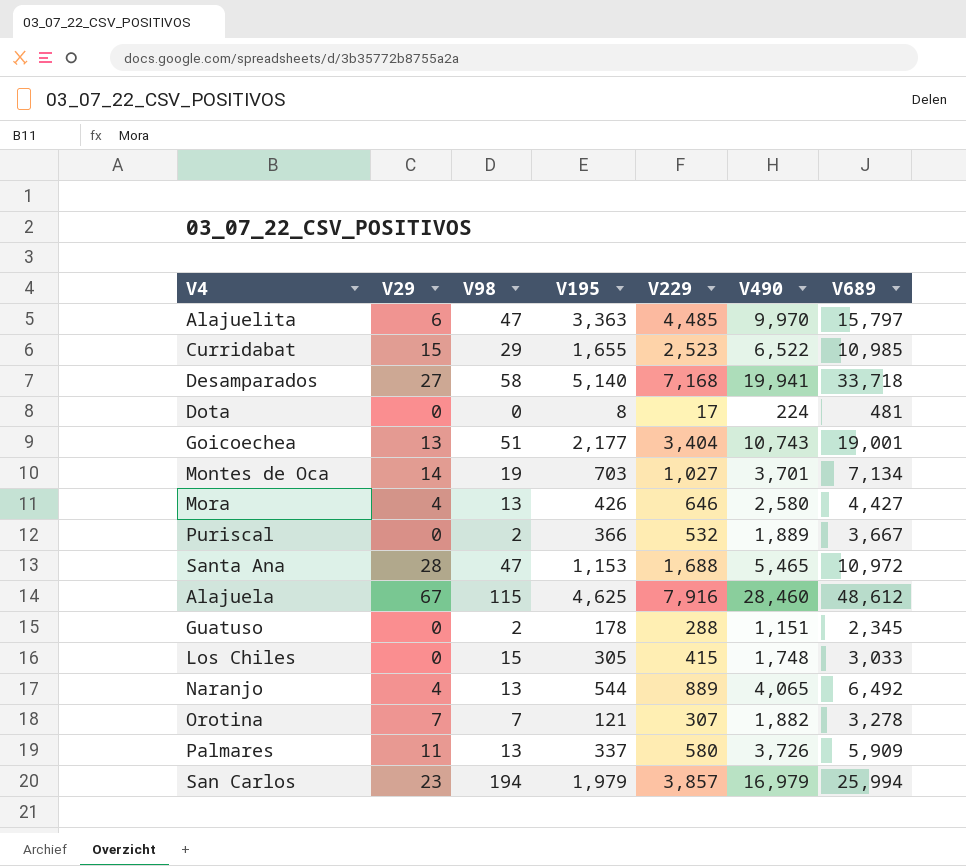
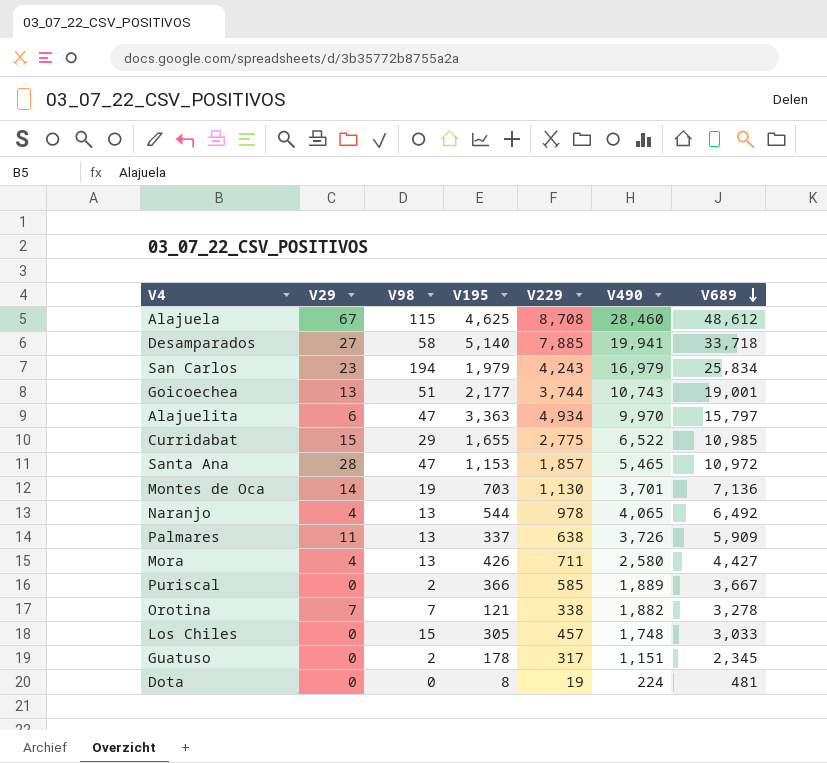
row order: none -> V689 descending
Alajuela | V229: 7,916 -> 8,708
Desamparados | V229: 7,168 -> 7,885
San Carlos | V229: 3,857 -> 4,243
San Carlos | V689: 25,994 -> 25,834
Goicoechea | V229: 3,404 -> 3,744
Alajuelita | V229: 4,485 -> 4,934
Curridabat | V229: 2,523 -> 2,775
Santa Ana | V229: 1,688 -> 1,857
Montes de Oca | V229: 1,027 -> 1,130
Montes de Oca | V689: 7,134 -> 7,136
Naranjo | V229: 889 -> 978
Palmares | V229: 580 -> 638
Mora | V229: 646 -> 711
Puriscal | V229: 532 -> 585
Orotina | V229: 307 -> 338
Los Chiles | V229: 415 -> 457
Guatuso | V229: 288 -> 317
Dota | V229: 17 -> 19

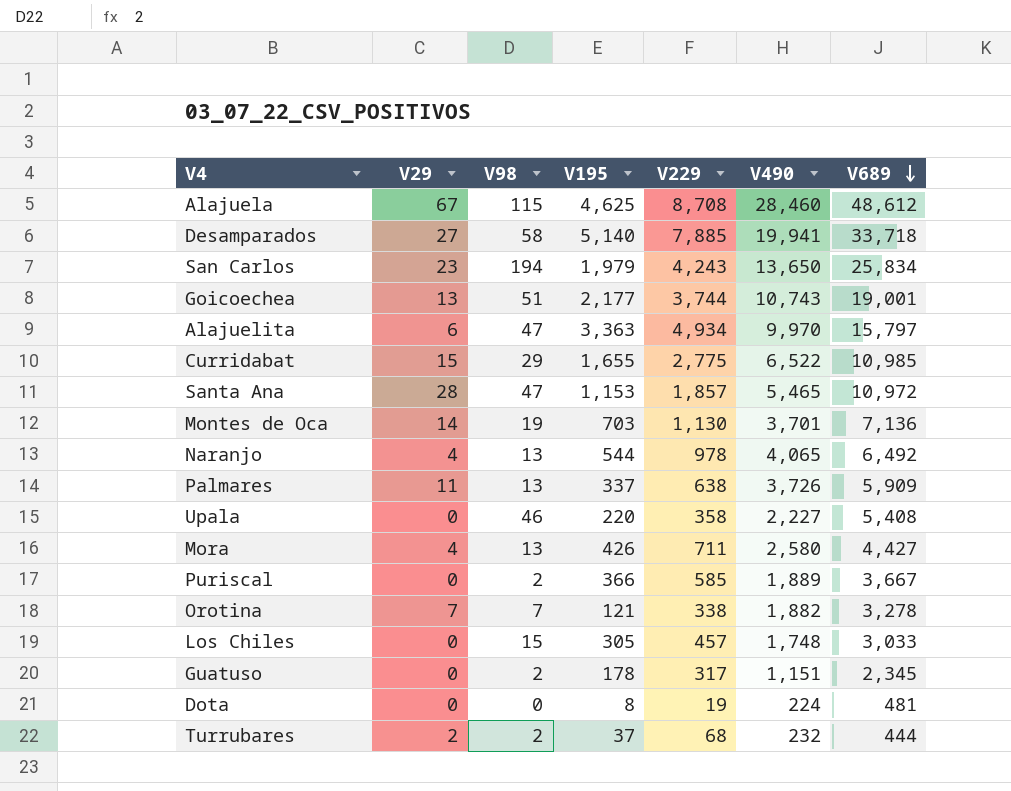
San Carlos | V490: 16,979 -> 13,650
row Upala: none -> 0 | 46 | 220 | 358 | 2,227 | 5,408
row Turrubares: none -> 2 | 2 | 37 | 68 | 232 | 444

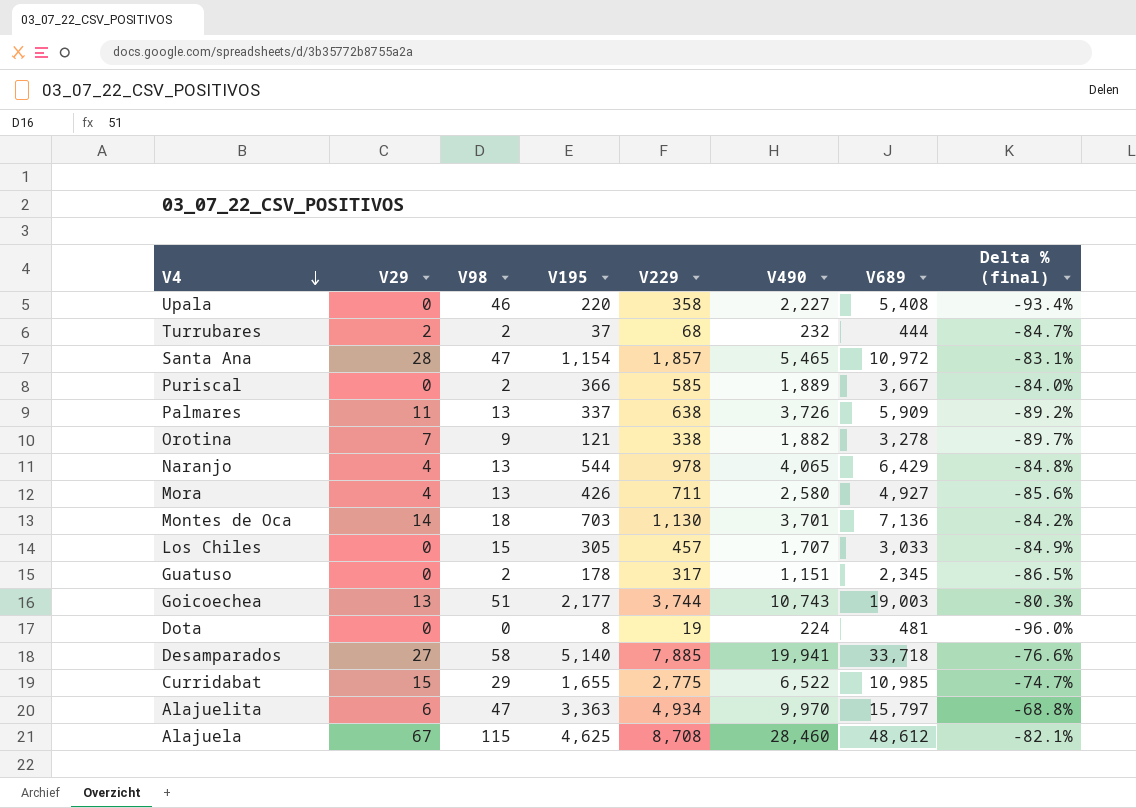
row order: V689 descending -> V4 descending
column Delta % (final) | formula: none -> ([V229] - [V689]) / [V689]
row San Carlos: 23 | 194 | 1,979 | 4,243 | 13,650 | 25,834 -> none
Santa Ana | V195: 1,153 -> 1,154
Orotina | V98: 7 -> 9
Naranjo | V689: 6,492 -> 6,429
Mora | V689: 4,427 -> 4,927
Montes de Oca | V98: 19 -> 18
Los Chiles | V490: 1,748 -> 1,707
Goicoechea | V689: 19,001 -> 19,003

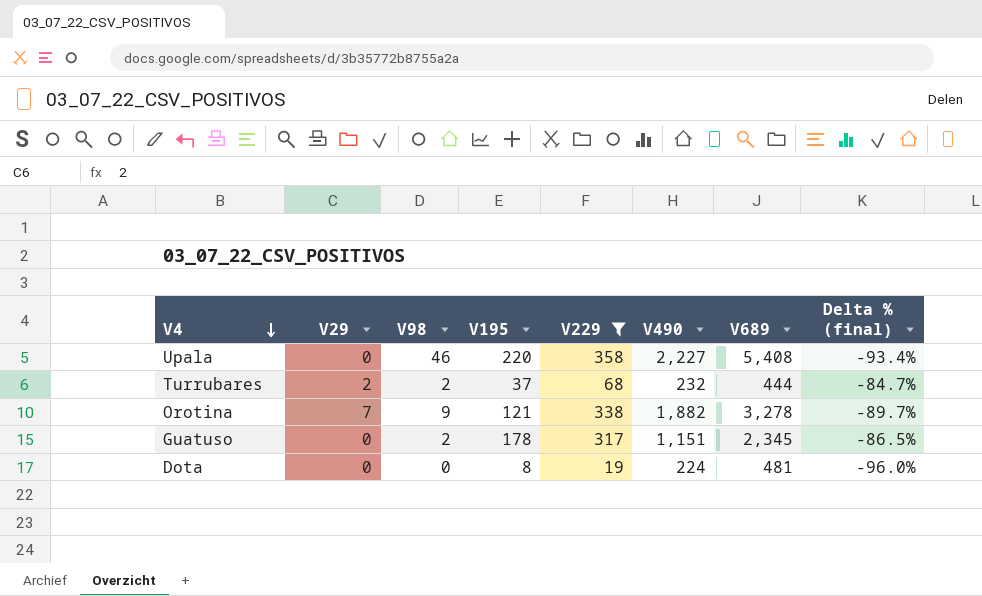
filter: none -> V229 <= 358

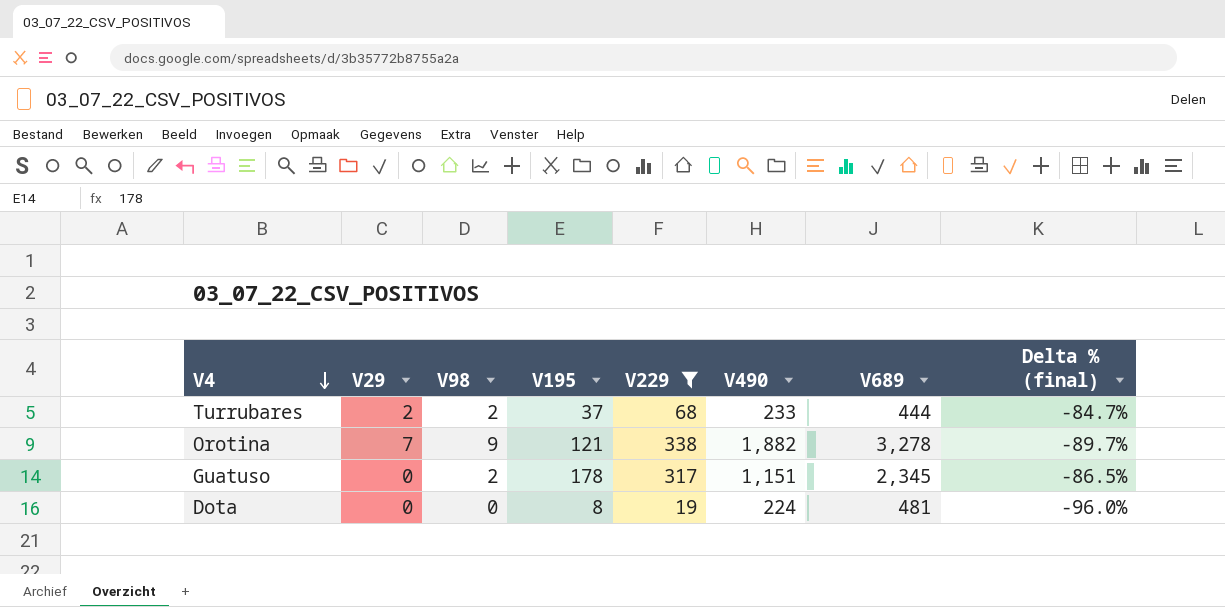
row Upala: 0 | 46 | 220 | 358 | 2,227 | 5,408 | -93.4% -> none
Turrubares | V490: 232 -> 233

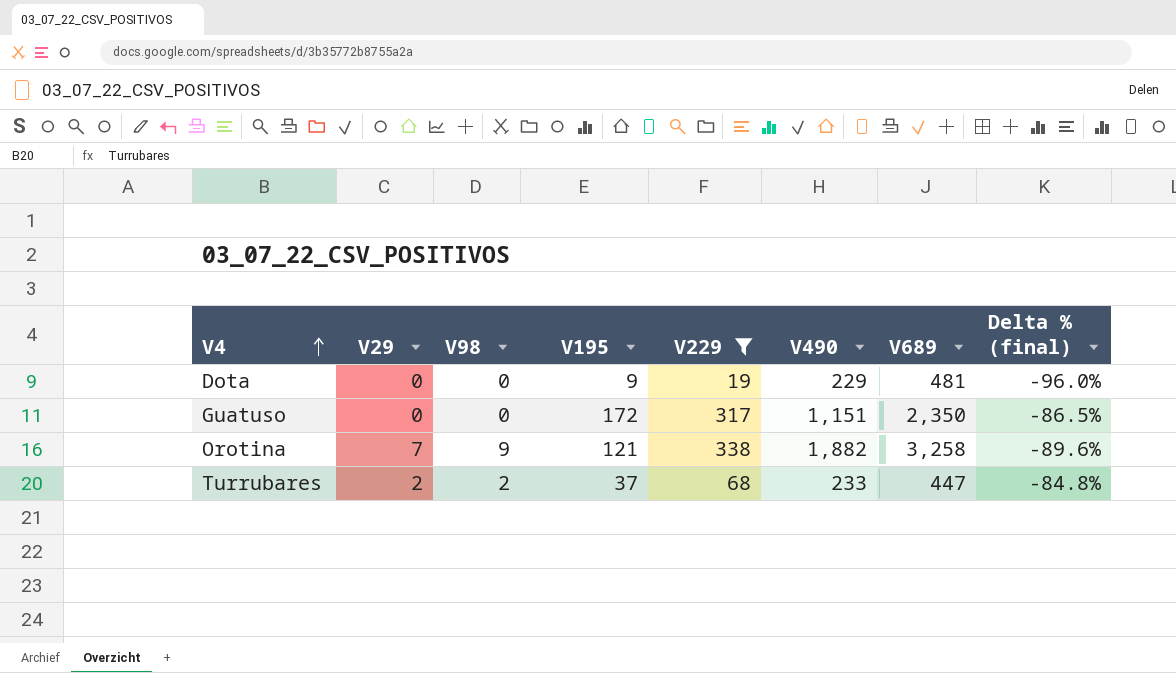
row order: V4 descending -> V4 ascending
Dota | V195: 8 -> 9
Dota | V490: 224 -> 229
Guatuso | V98: 2 -> 0
Guatuso | V195: 178 -> 172
Guatuso | V689: 2,345 -> 2,350
Orotina | V689: 3,278 -> 3,258
Orotina | Delta % (final): -89.7% -> -89.6%
Turrubares | V689: 444 -> 447
Turrubares | Delta % (final): -84.7% -> -84.8%

